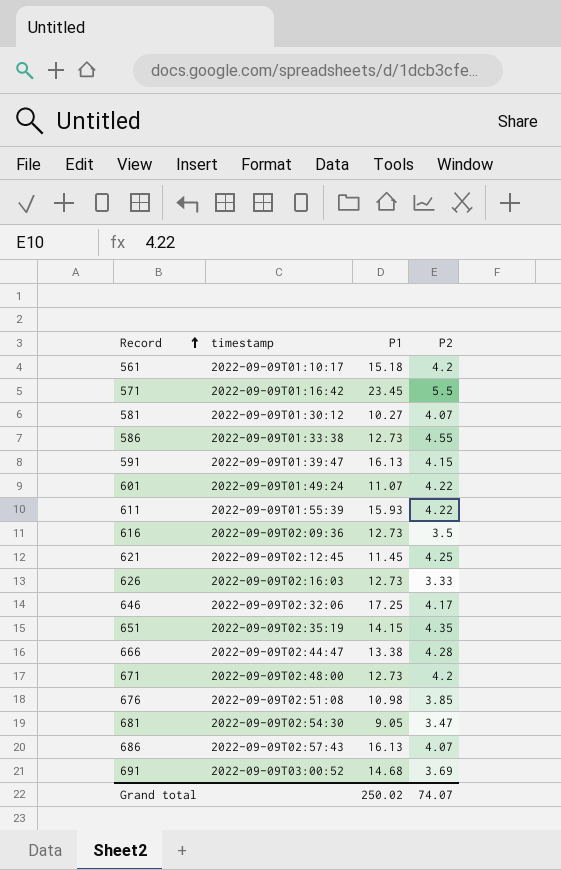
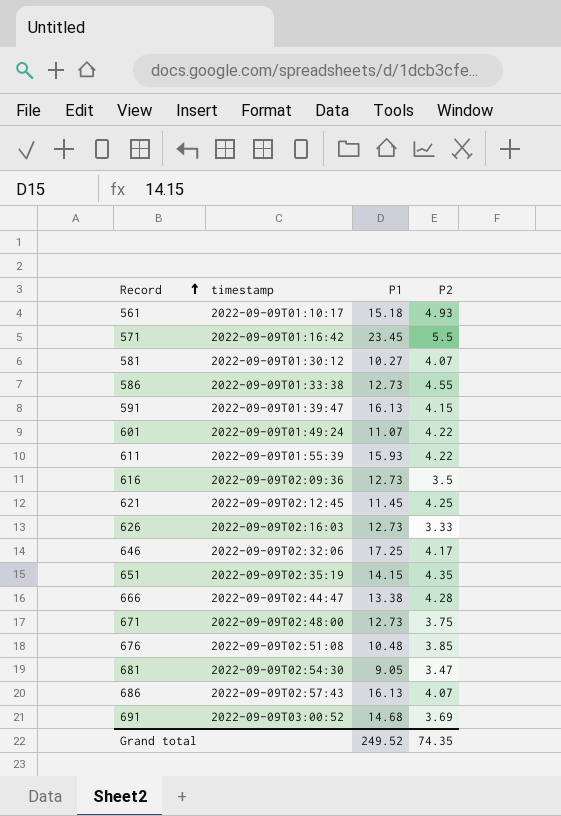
561 | P2: 4.2 -> 4.93
671 | P2: 4.2 -> 3.75
676 | P1: 10.98 -> 10.48
Grand total | P1: 250.02 -> 249.52
Grand total | P2: 74.07 -> 74.35

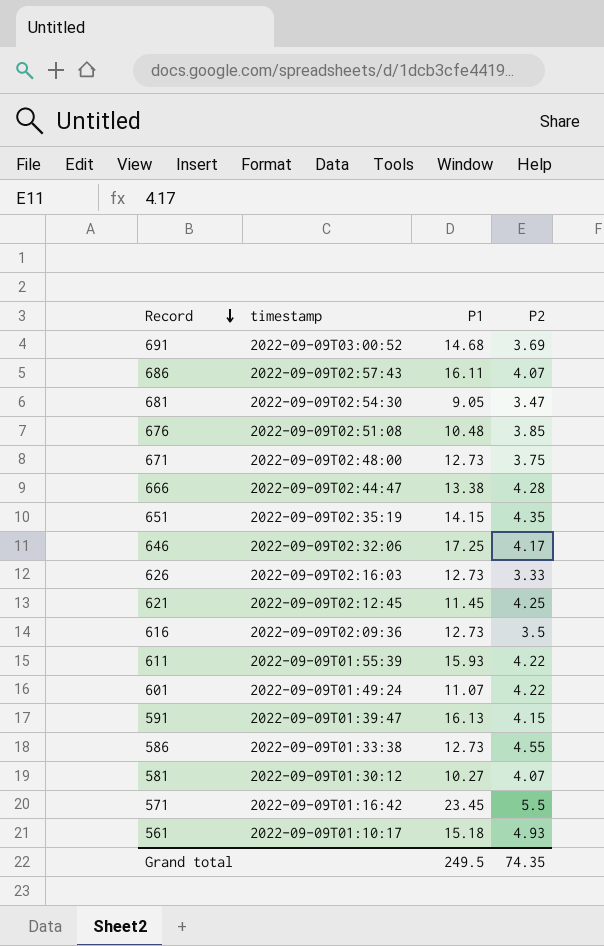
row order: Record ascending -> Record descending
686 | P1: 16.13 -> 16.11
Grand total | P1: 249.52 -> 249.5

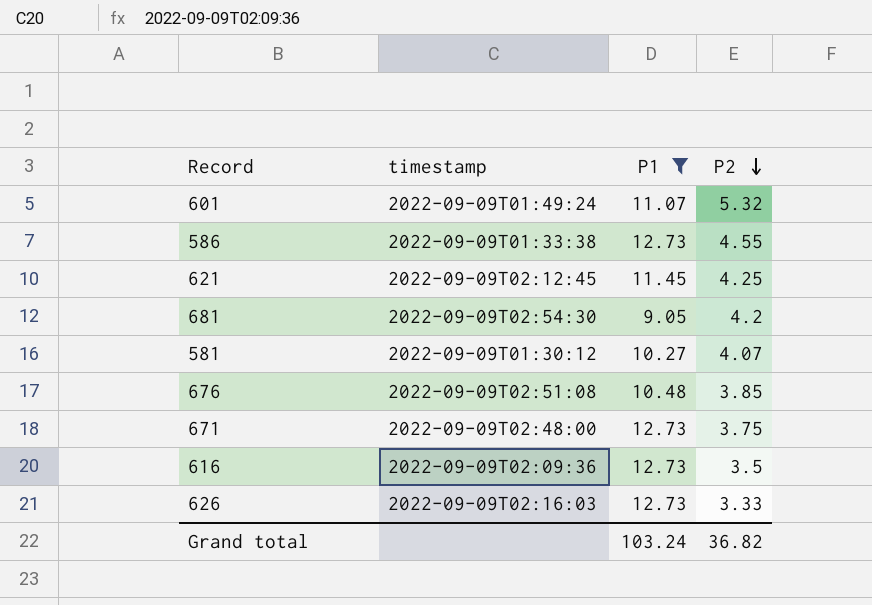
filter: none -> P1 <= 12.73
row order: Record descending -> P2 descending
601 | P2: 4.22 -> 5.32
681 | P2: 3.47 -> 4.2
Grand total | P1: 249.5 -> 103.24
Grand total | P2: 74.35 -> 36.82

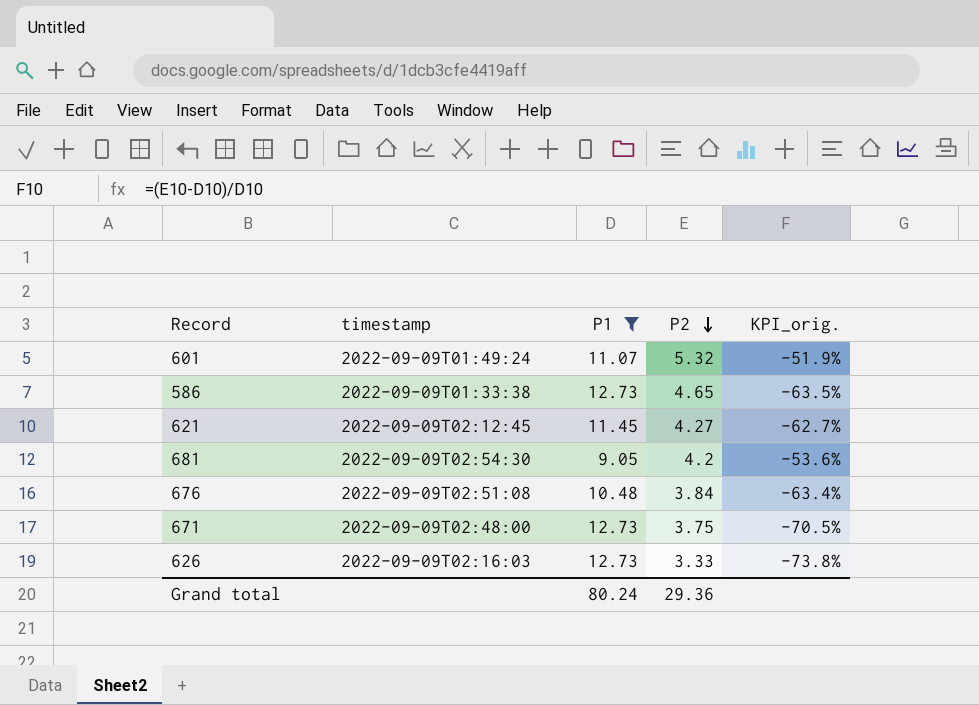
column KPI_orig. | formula: none -> ([P2] - [P1]) / [P1]
row 581: 2022-09-09T01:30:12 | 10.27 | 4.07 -> none
row 616: 2022-09-09T02:09:36 | 12.73 | 3.5 -> none
586 | P2: 4.55 -> 4.65
621 | P2: 4.25 -> 4.27
676 | P2: 3.85 -> 3.84
Grand total | P1: 103.24 -> 80.24
Grand total | P2: 36.82 -> 29.36

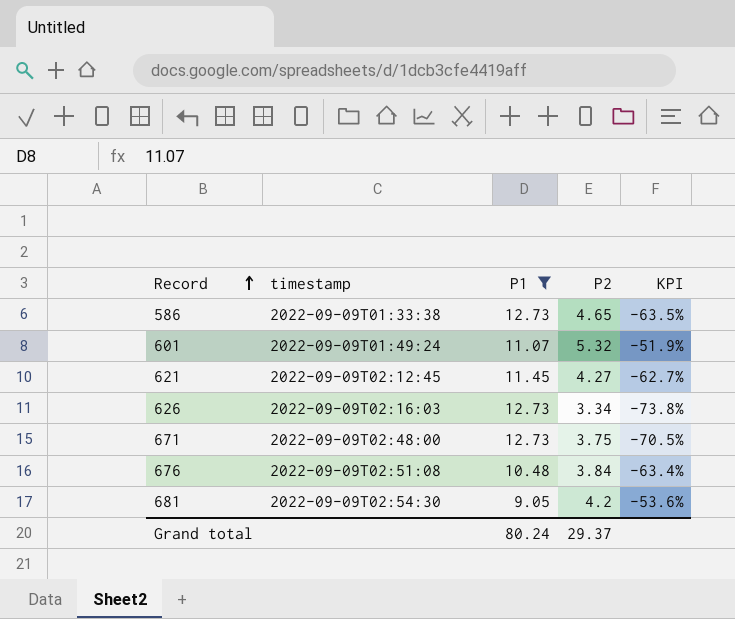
row order: P2 descending -> Record ascending
column name: KPI_orig. -> KPI
626 | P2: 3.33 -> 3.34
Grand total | P2: 29.36 -> 29.37

